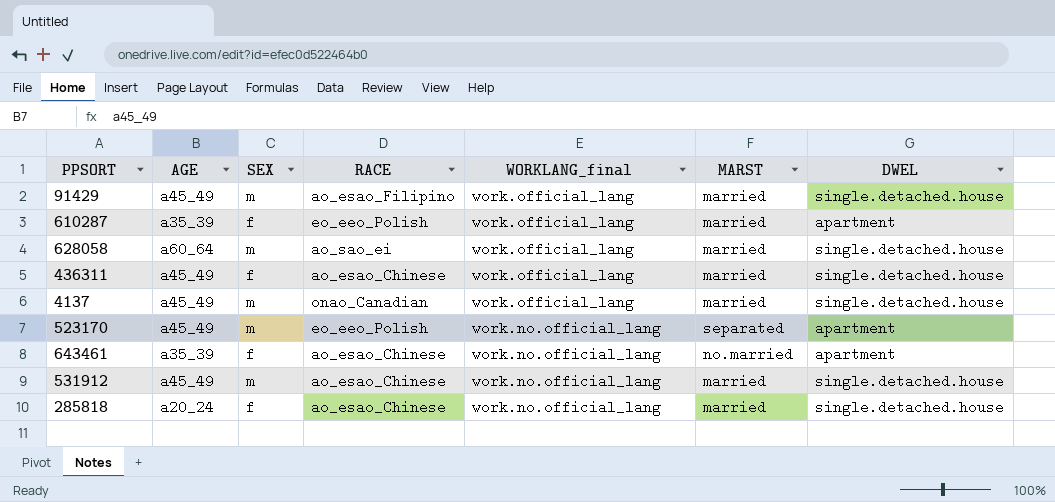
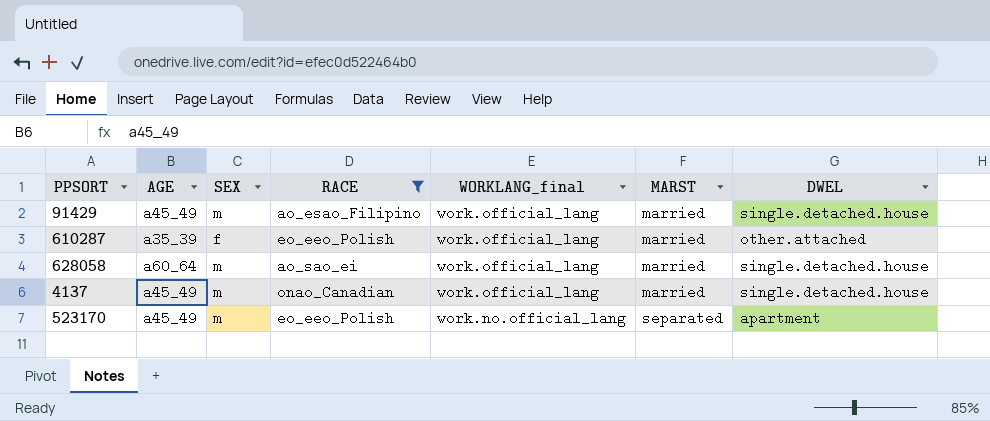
filter: none -> RACE != ao_esao_Chinese
610287 | DWEL: apartment -> other.attached

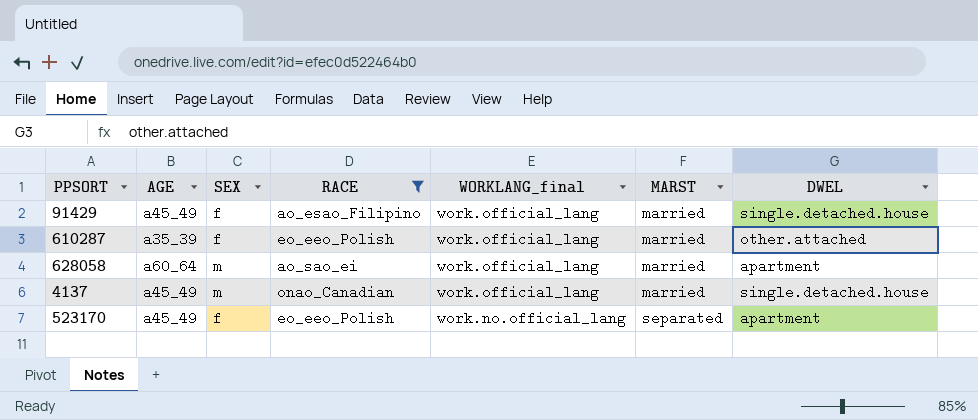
91429 | SEX: m -> f
628058 | DWEL: single.detached.house -> apartment
523170 | SEX: m -> f

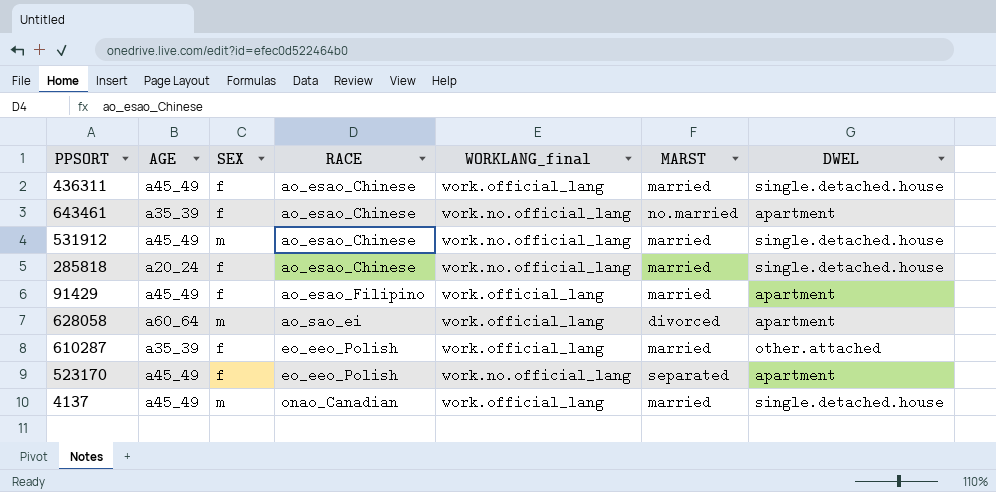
filter: RACE != ao_esao_Chinese -> none
row order: WORKLANG_final descending -> RACE ascending
91429 | DWEL: single.detached.house -> apartment
628058 | MARST: married -> divorced

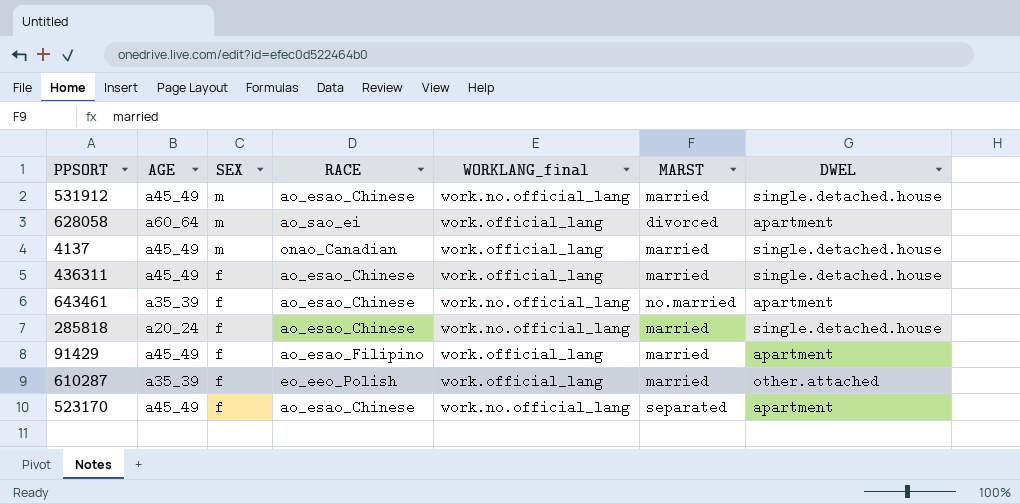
row order: RACE ascending -> SEX descending
523170 | RACE: eo_eeo_Polish -> ao_esao_Chinese

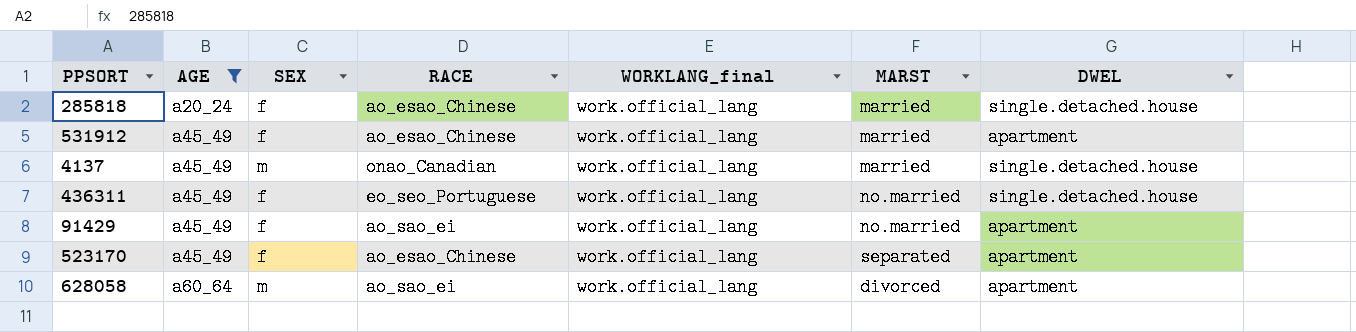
filter: none -> AGE != a35_39
row order: SEX descending -> AGE ascending
285818 | WORKLANG_final: work.no.official_lang -> work.official_lang
531912 | SEX: m -> f
531912 | WORKLANG_final: work.no.official_lang -> work.official_lang
531912 | DWEL: single.detached.house -> apartment
436311 | RACE: ao_esao_Chinese -> eo_seo_Portuguese
436311 | MARST: married -> no.married
91429 | RACE: ao_esao_Filipino -> ao_sao_ei
91429 | MARST: married -> no.married
523170 | WORKLANG_final: work.no.official_lang -> work.official_lang

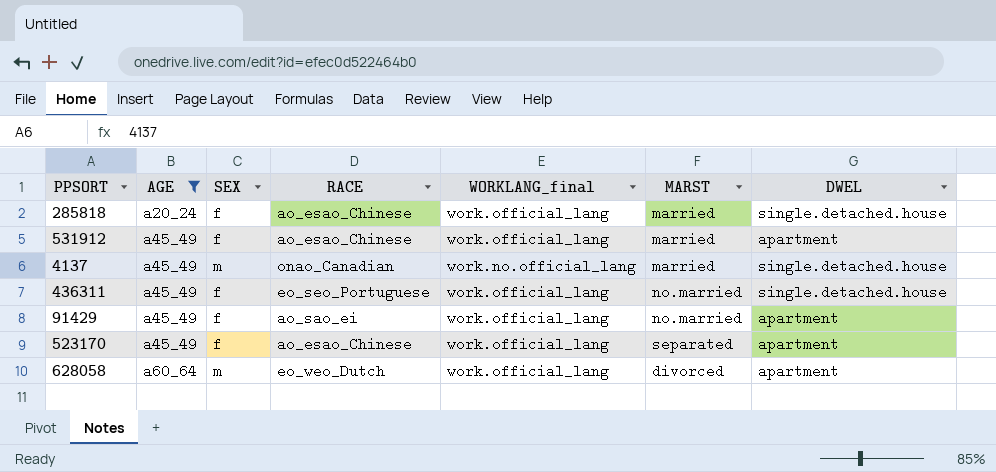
4137 | WORKLANG_final: work.official_lang -> work.no.official_lang
628058 | RACE: ao_sao_ei -> eo_weo_Dutch

